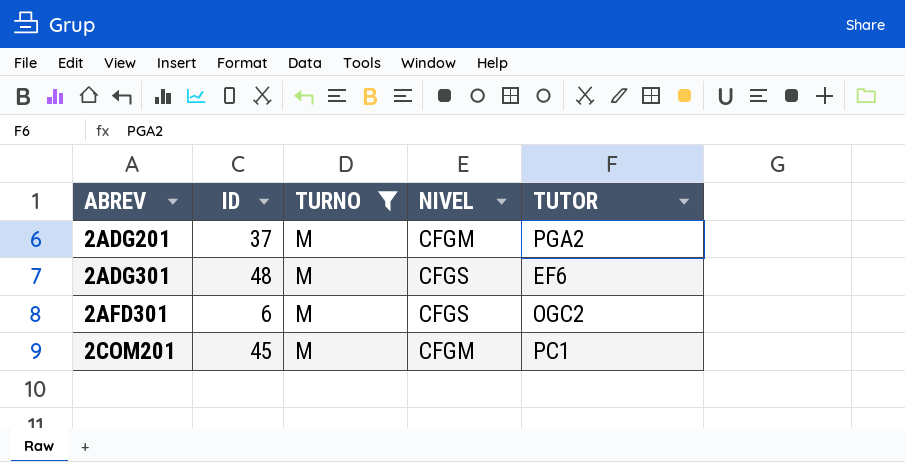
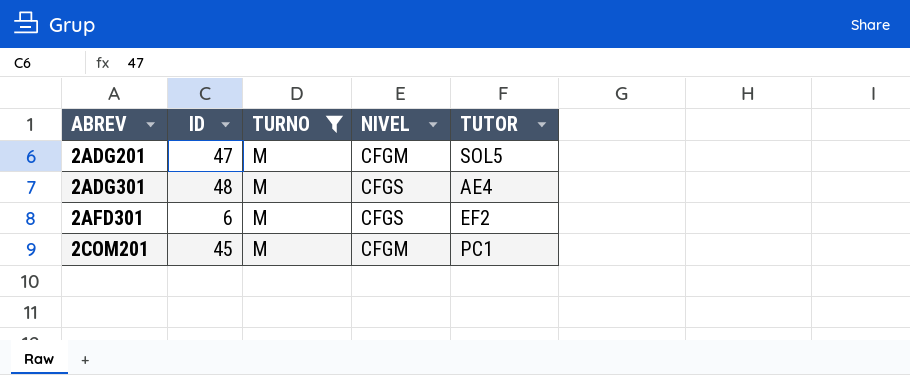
2ADG201 | ID: 37 -> 47
2ADG201 | TUTOR: PGA2 -> SOL5
2ADG301 | TUTOR: EF6 -> AE4
2AFD301 | TUTOR: OGC2 -> EF2

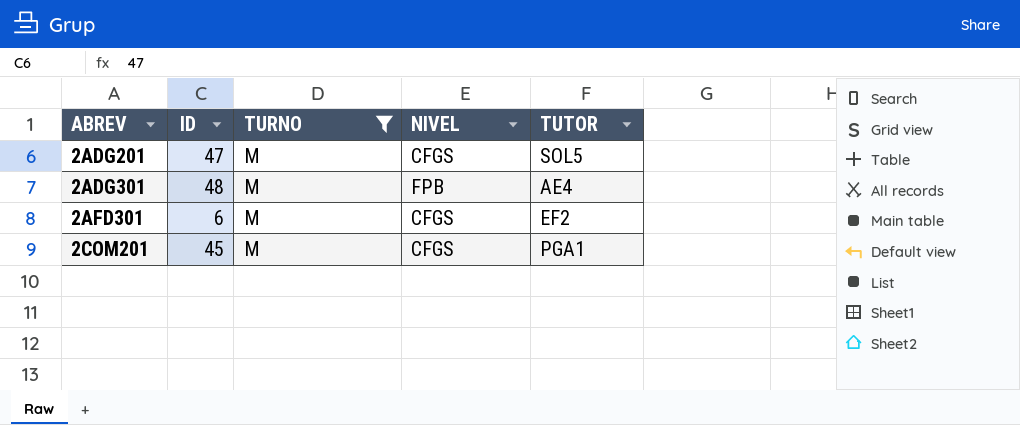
2ADG201 | NIVEL: CFGM -> CFGS
2ADG301 | NIVEL: CFGS -> FPB
2COM201 | NIVEL: CFGM -> CFGS
2COM201 | TUTOR: PC1 -> PGA1

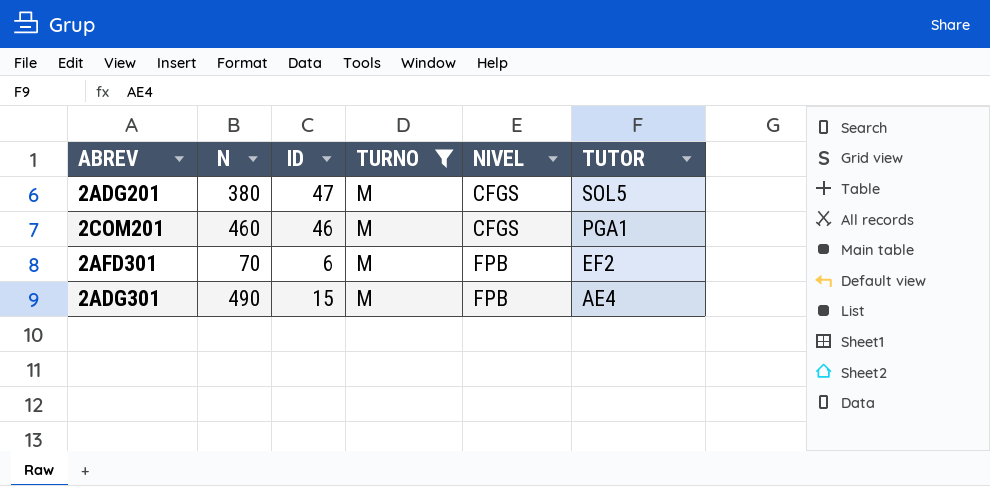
row order: ABREV ascending -> NIVEL ascending
column N | position: none -> 2
2COM201 | ID: 45 -> 46
2AFD301 | NIVEL: CFGS -> FPB
2ADG301 | ID: 48 -> 15

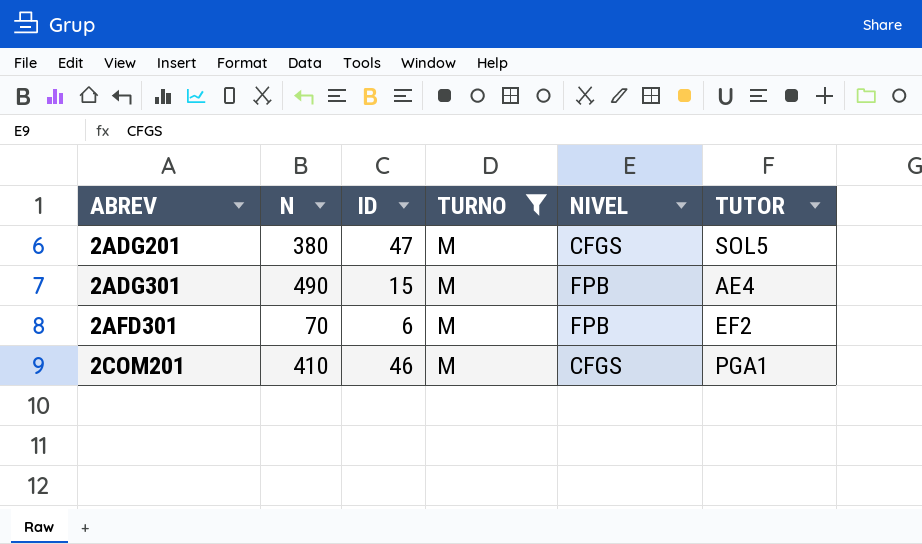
row order: NIVEL ascending -> ABREV ascending
2COM201 | N: 460 -> 410

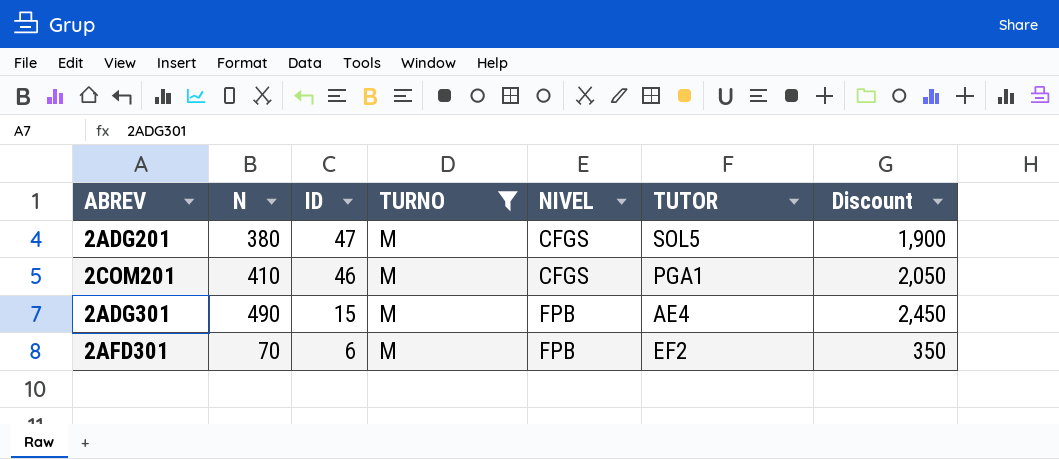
row order: ABREV ascending -> ID descending
column Discount | formula: none -> [N] * 5

